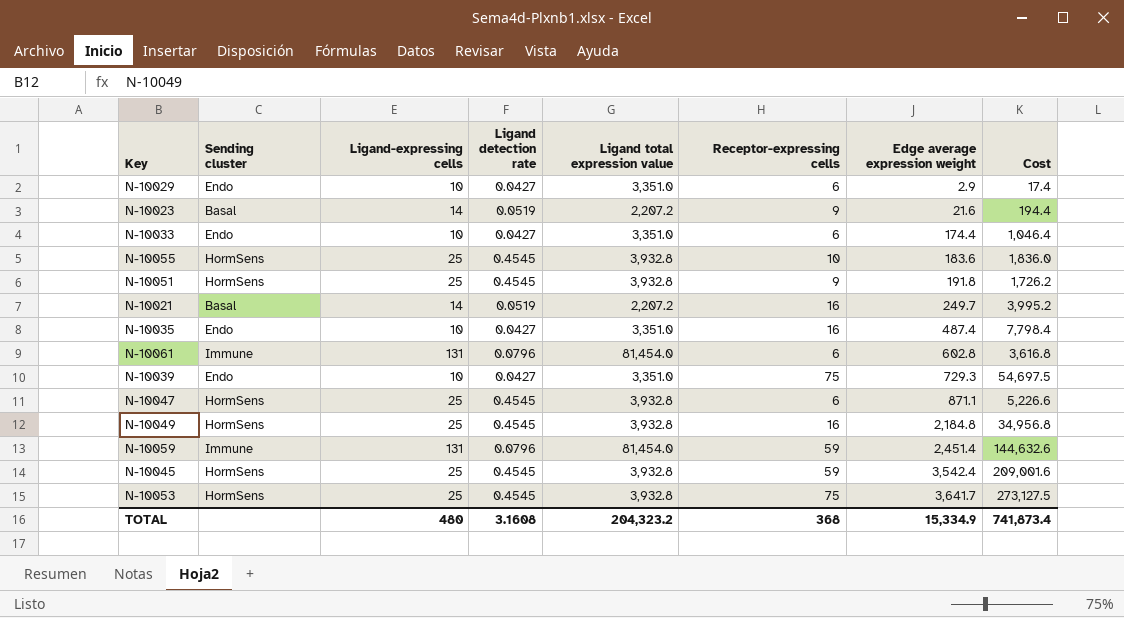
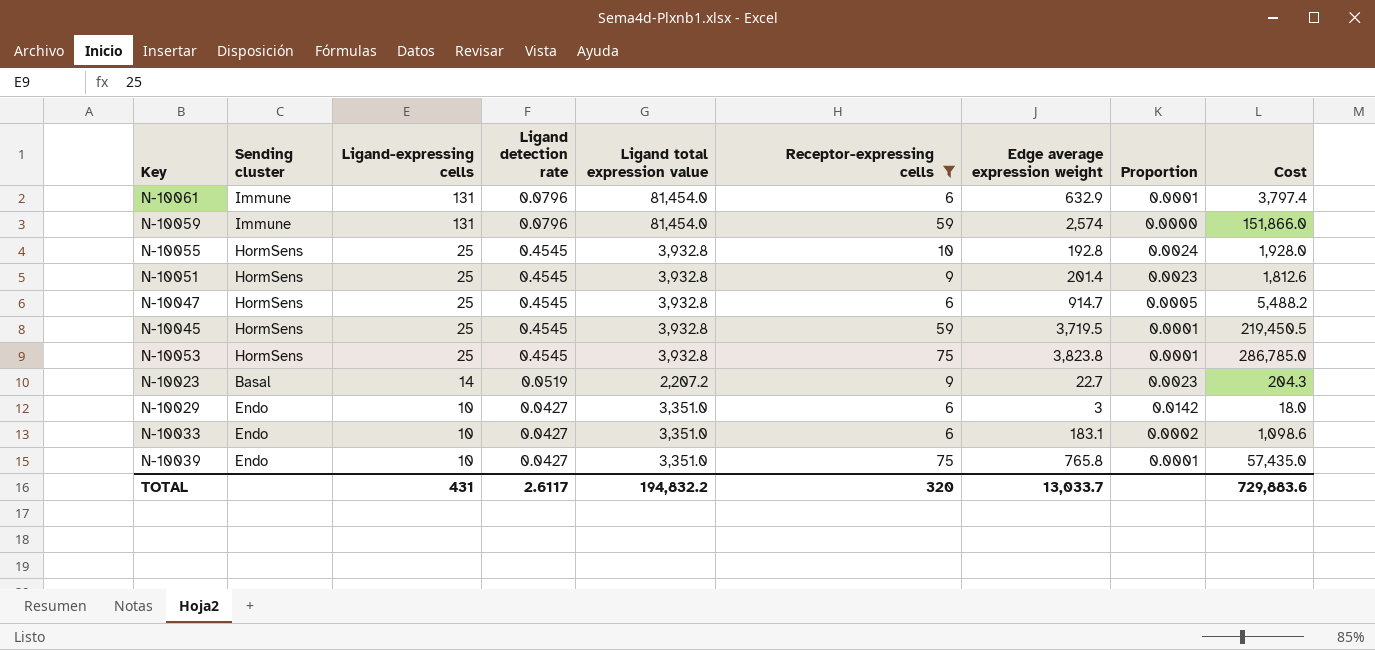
filter: none -> Receptor-expressing cells != 16
row order: Edge average expression weight ascending -> Ligand-expressing cells descending
column Proportion | formula: none -> [Ligand detection rate] / [Edge average expression weight]
N-10061 | Edge average expression weight: 602.8 -> 632.9
N-10061 | Cost: 3,616.8 -> 3,797.4
N-10059 | Edge average expression weight: 2,451.4 -> 2,574
N-10059 | Cost: 144,632.6 -> 151,866.0
N-10055 | Edge average expression weight: 183.6 -> 192.8
N-10055 | Cost: 1,836.0 -> 1,928.0
N-10051 | Edge average expression weight: 191.8 -> 201.4
N-10051 | Cost: 1,726.2 -> 1,812.6
N-10047 | Edge average expression weight: 871.1 -> 914.7
N-10047 | Cost: 5,226.6 -> 5,488.2
N-10045 | Edge average expression weight: 3,542.4 -> 3,719.5
N-10045 | Cost: 209,001.6 -> 219,450.5
N-10053 | Edge average expression weight: 3,641.7 -> 3,823.8
N-10053 | Cost: 273,127.5 -> 286,785.0
N-10023 | Edge average expression weight: 21.6 -> 22.7
N-10023 | Cost: 194.4 -> 204.3
N-10029 | Edge average expression weight: 2.9 -> 3
N-10029 | Cost: 17.4 -> 18.0
N-10033 | Edge average expression weight: 174.4 -> 183.1
N-10033 | Cost: 1,046.4 -> 1,098.6
N-10039 | Edge average expression weight: 729.3 -> 765.8
N-10039 | Cost: 54,697.5 -> 57,435.0
TOTAL | Ligand-expressing cells: 480 -> 431
TOTAL | Ligand detection rate: 3.1608 -> 2.6117
TOTAL | Ligand total expression value: 204,323.2 -> 194,832.2
TOTAL | Receptor-expressing cells: 368 -> 320
TOTAL | Edge average expression weight: 15,334.9 -> 13,033.7
TOTAL | Cost: 741,873.4 -> 729,883.6

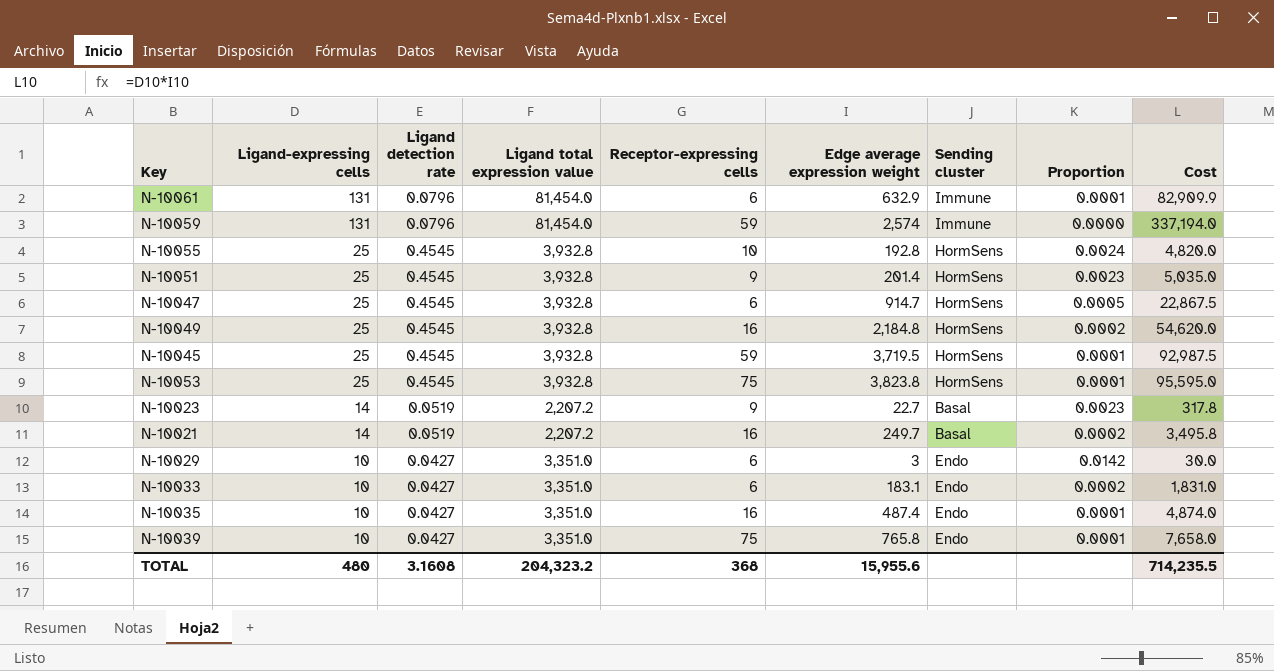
filter: Receptor-expressing cells != 16 -> none
column Sending cluster | position: 2 -> 7
column Cost | formula: [Receptor-expressing cells] * [Edge average expression weight] -> [Ligand-expressing cells] * [Edge average expression weight]
TOTAL | Ligand-expressing cells: 431 -> 480
TOTAL | Ligand detection rate: 2.6117 -> 3.1608
TOTAL | Ligand total expression value: 194,832.2 -> 204,323.2
TOTAL | Receptor-expressing cells: 320 -> 368
TOTAL | Edge average expression weight: 13,033.7 -> 15,955.6
TOTAL | Cost: 729,883.6 -> 714,235.5

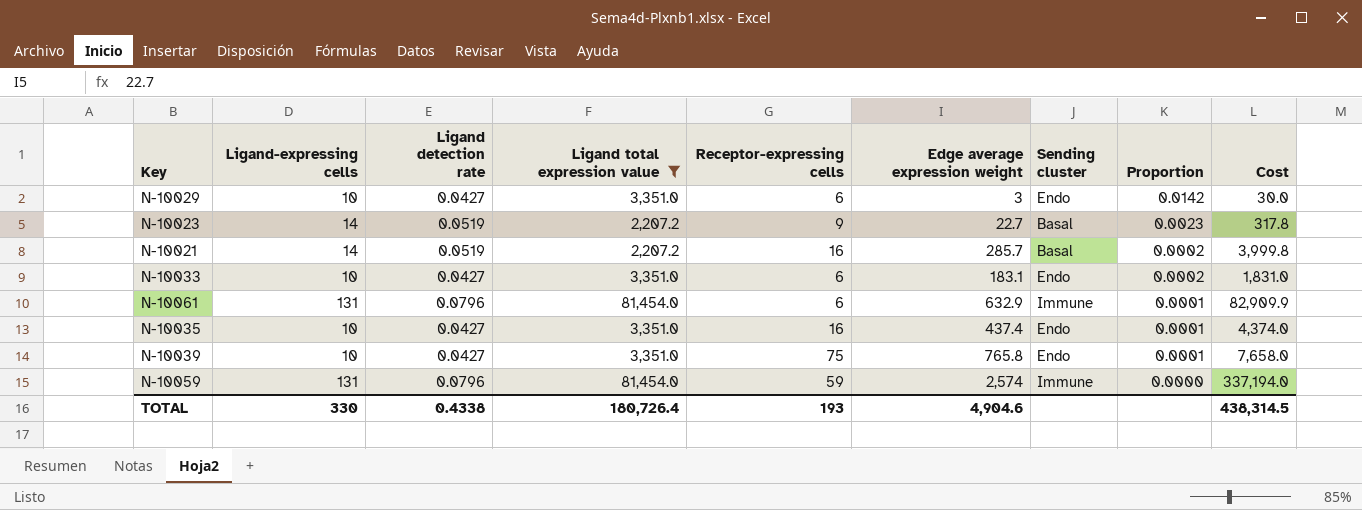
filter: none -> Ligand total expression value != 3,932.8
row order: Ligand-expressing cells descending -> Proportion descending
N-10021 | Edge average expression weight: 249.7 -> 285.7
N-10021 | Cost: 3,495.8 -> 3,999.8
N-10035 | Edge average expression weight: 487.4 -> 437.4
N-10035 | Cost: 4,874.0 -> 4,374.0
TOTAL | Ligand-expressing cells: 480 -> 330
TOTAL | Ligand detection rate: 3.1608 -> 0.4338
TOTAL | Ligand total expression value: 204,323.2 -> 180,726.4
TOTAL | Receptor-expressing cells: 368 -> 193
TOTAL | Edge average expression weight: 15,955.6 -> 4,904.6
TOTAL | Cost: 714,235.5 -> 438,314.5

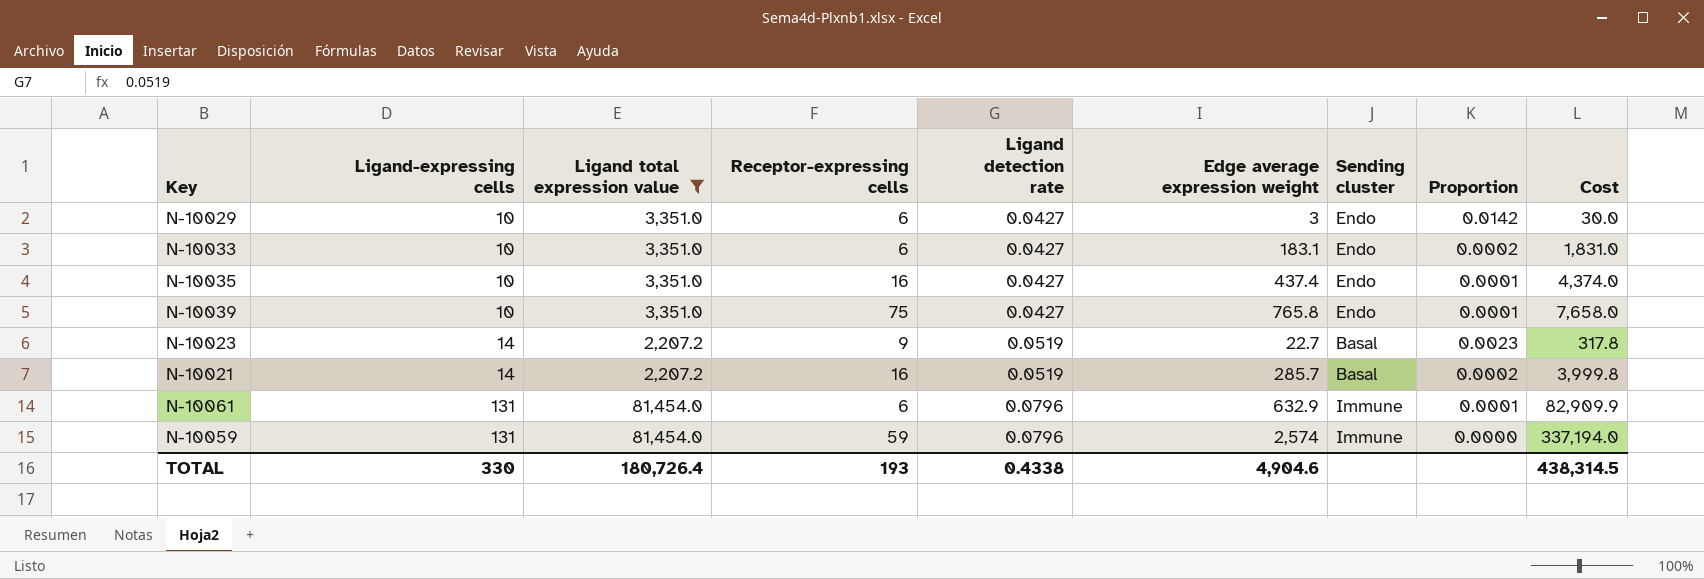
row order: Proportion descending -> Ligand-expressing cells ascending
column Ligand detection rate | position: 3 -> 5

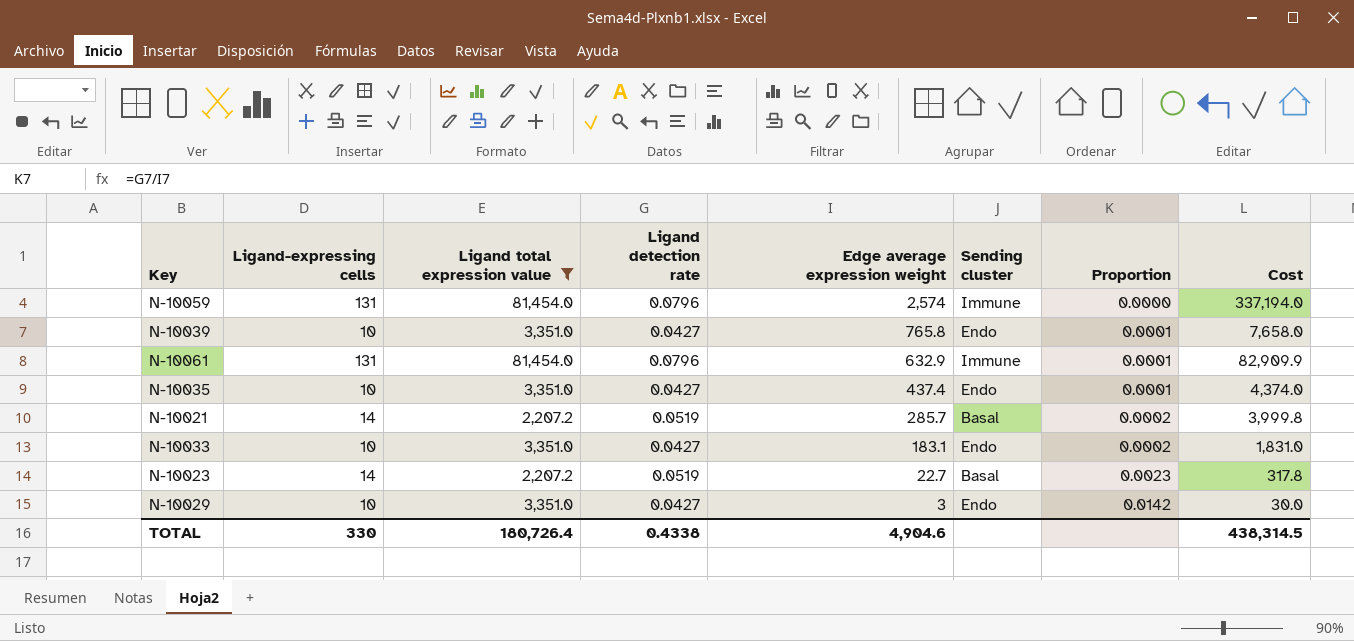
row order: Ligand-expressing cells ascending -> Edge average expression weight descending
column Receptor-expressing cells | position: 4 -> none

